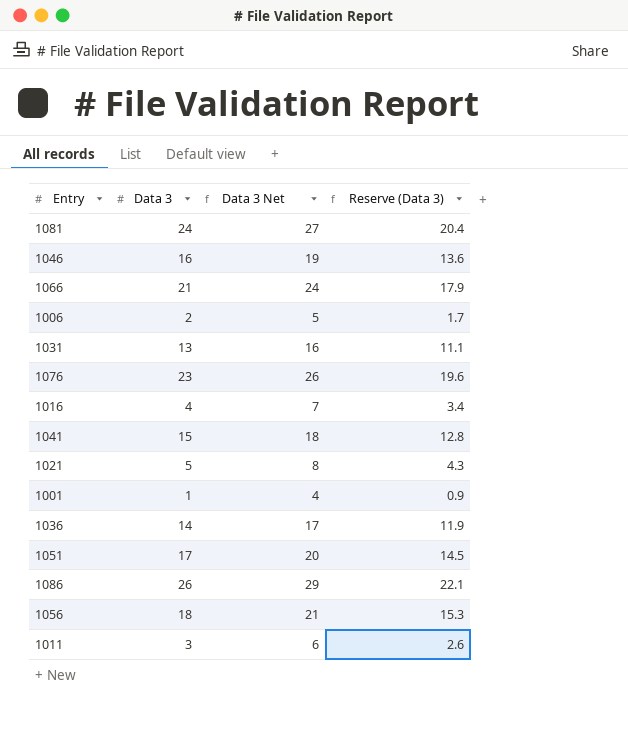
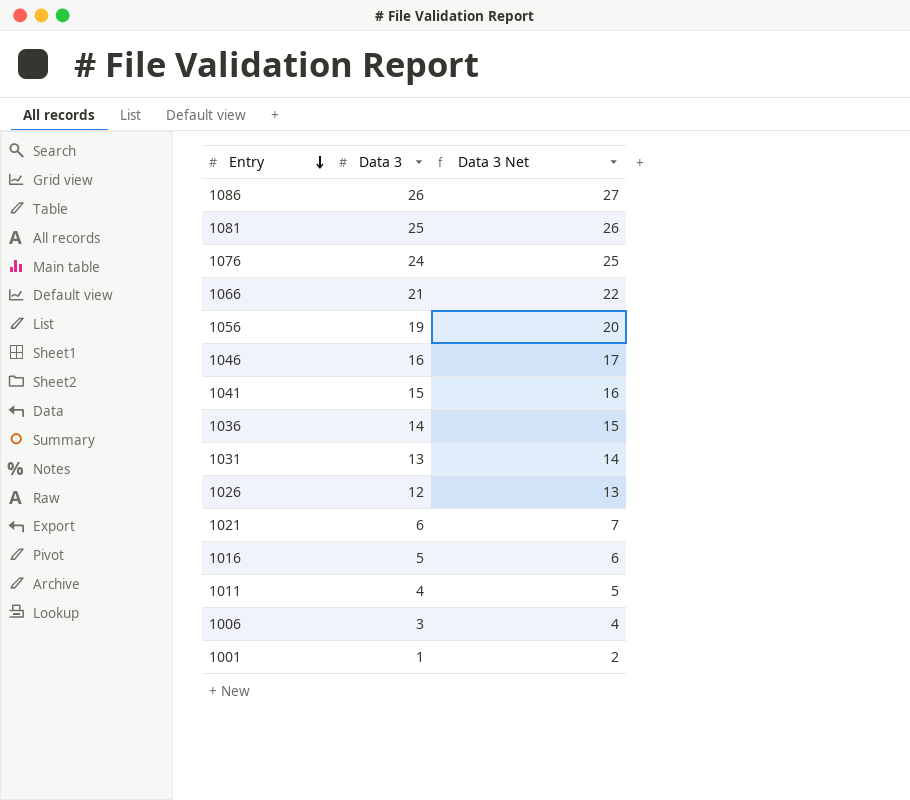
row order: none -> Entry descending
column Reserve (Data 3) | formula: [Data 3] * 0.85 -> none
column Data 3 Net | formula: [Data 3] + 3 -> [Data 3] + 1
row 1051: 17 | 20 | 14.5 -> none
1081 | Data 3: 24 -> 25
1076 | Data 3: 23 -> 24
1056 | Data 3: 18 -> 19
row 1026: none -> 12 | 13
1021 | Data 3: 5 -> 6
1016 | Data 3: 4 -> 5
1011 | Data 3: 3 -> 4
1006 | Data 3: 2 -> 3

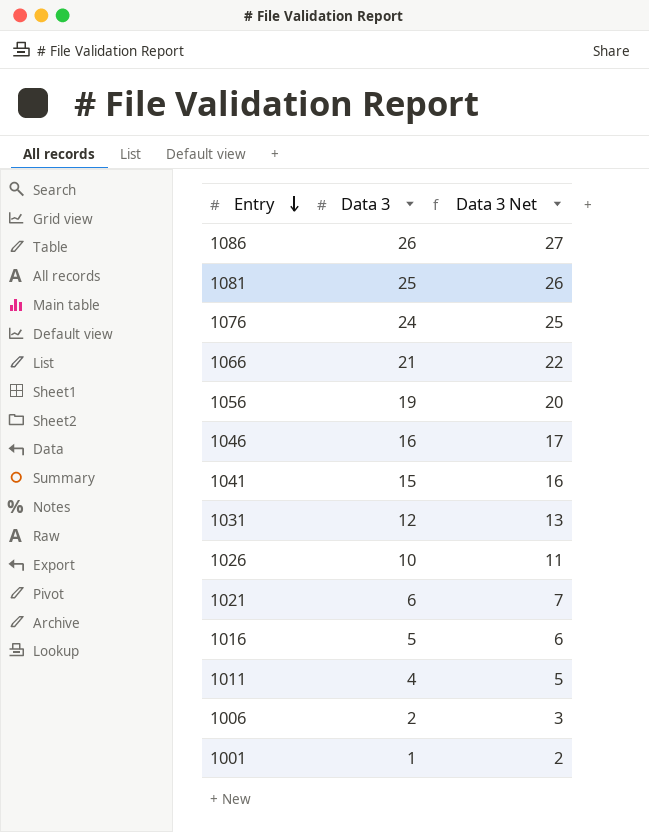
row 1036: 14 | 15 -> none
1031 | Data 3: 13 -> 12
1031 | Data 3 Net: 14 -> 13
1026 | Data 3: 12 -> 10
1026 | Data 3 Net: 13 -> 11
1006 | Data 3: 3 -> 2
1006 | Data 3 Net: 4 -> 3

